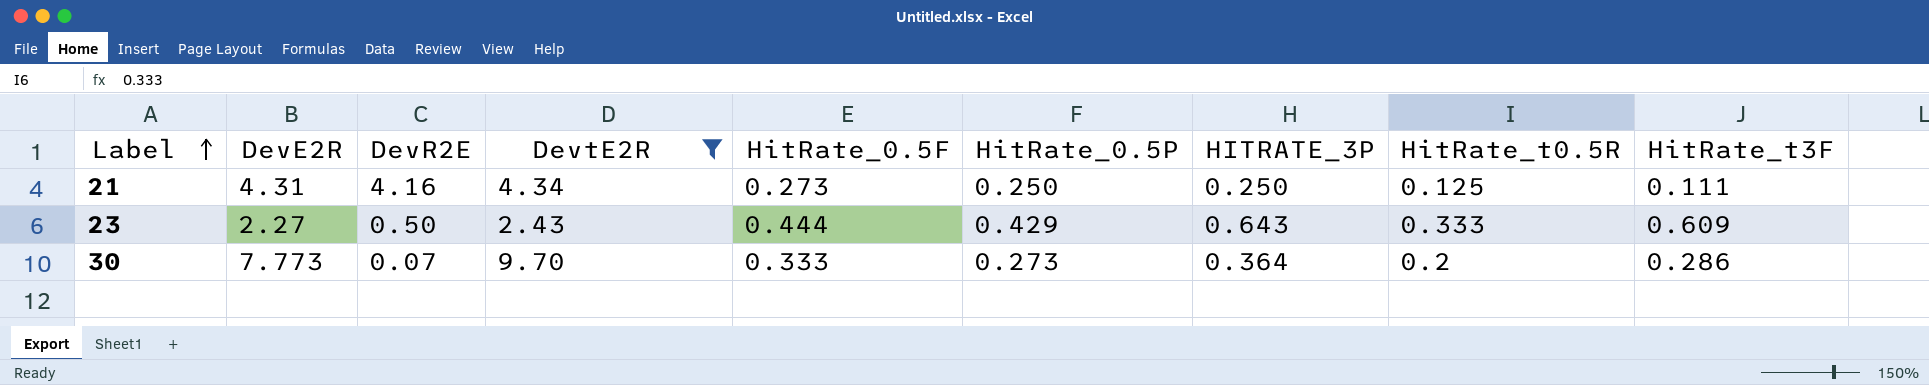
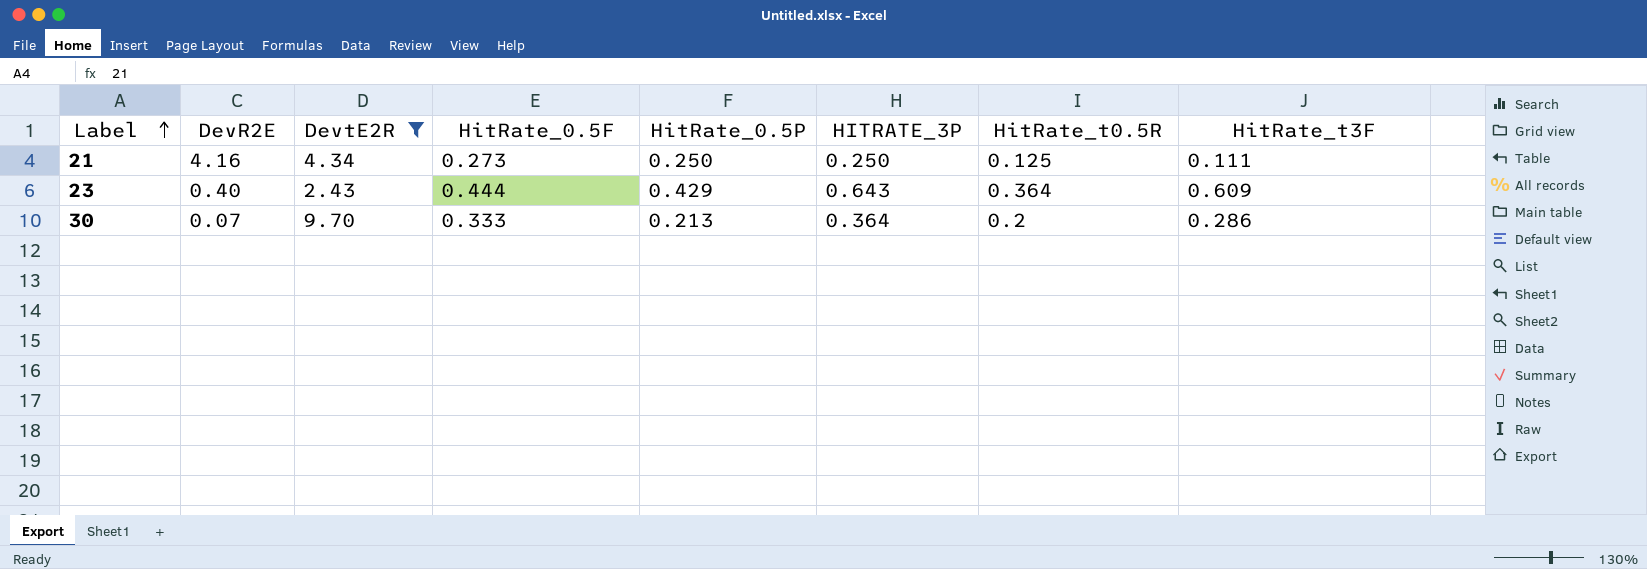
column DevE2R | position: 2 -> none
23 | DevR2E: 0.50 -> 0.40
23 | HitRate_t0.5R: 0.333 -> 0.364
30 | HitRate_0.5P: 0.273 -> 0.213

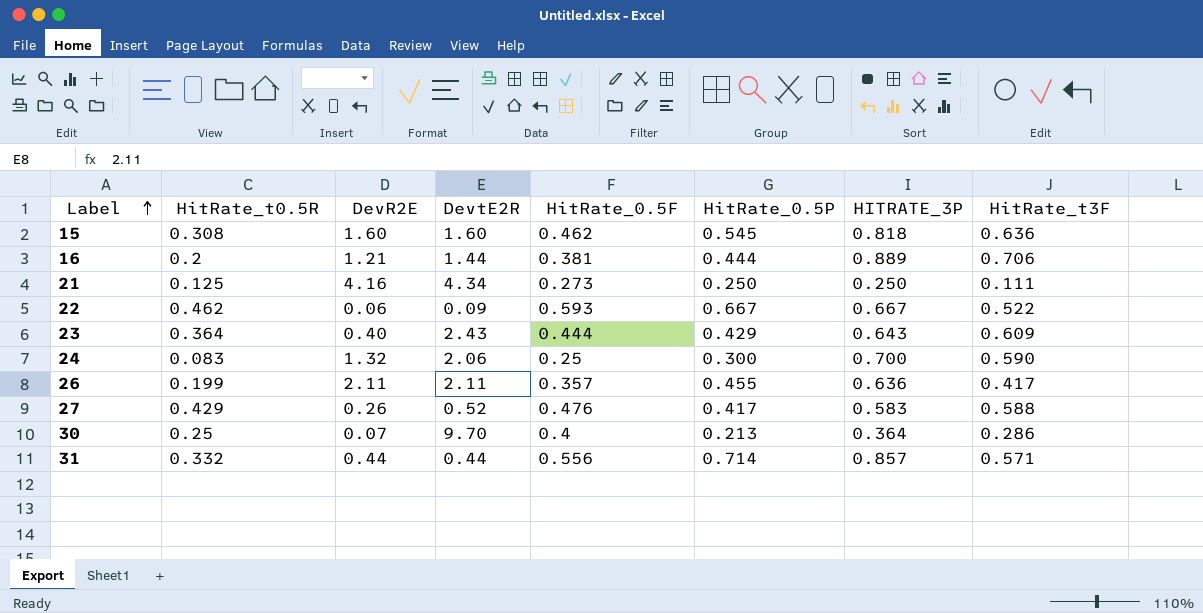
filter: DevtE2R >= 2.43 -> none
column HitRate_t0.5R | position: 7 -> 2
30 | HitRate_t0.5R: 0.2 -> 0.25
30 | HitRate_0.5F: 0.333 -> 0.4

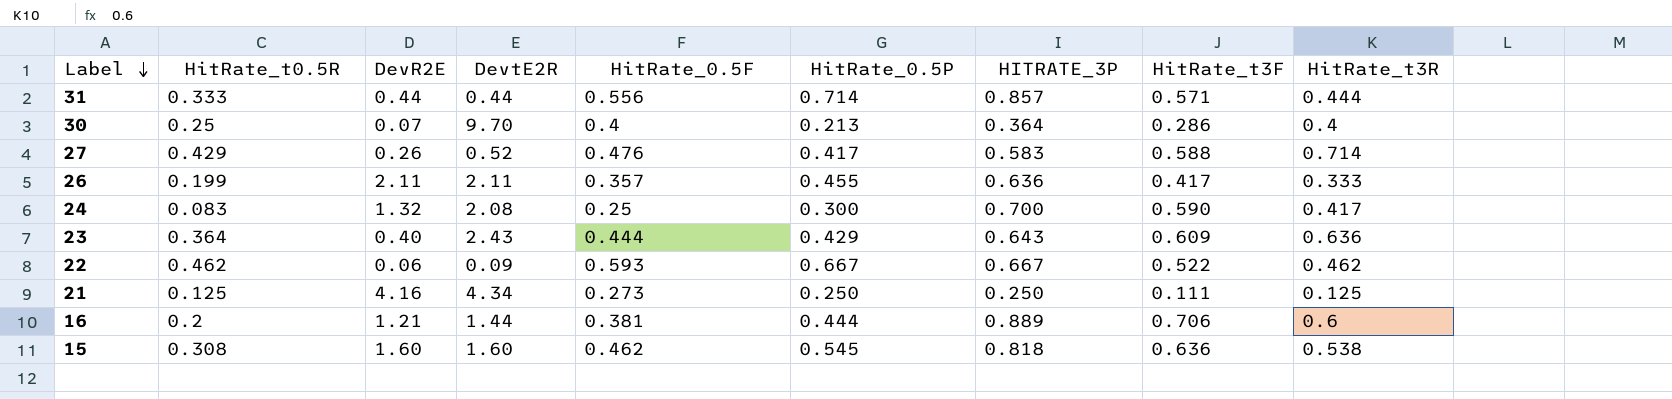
row order: Label ascending -> Label descending
column HitRate_t3R | position: none -> 9
31 | HitRate_t0.5R: 0.332 -> 0.333
24 | DevtE2R: 2.06 -> 2.08

